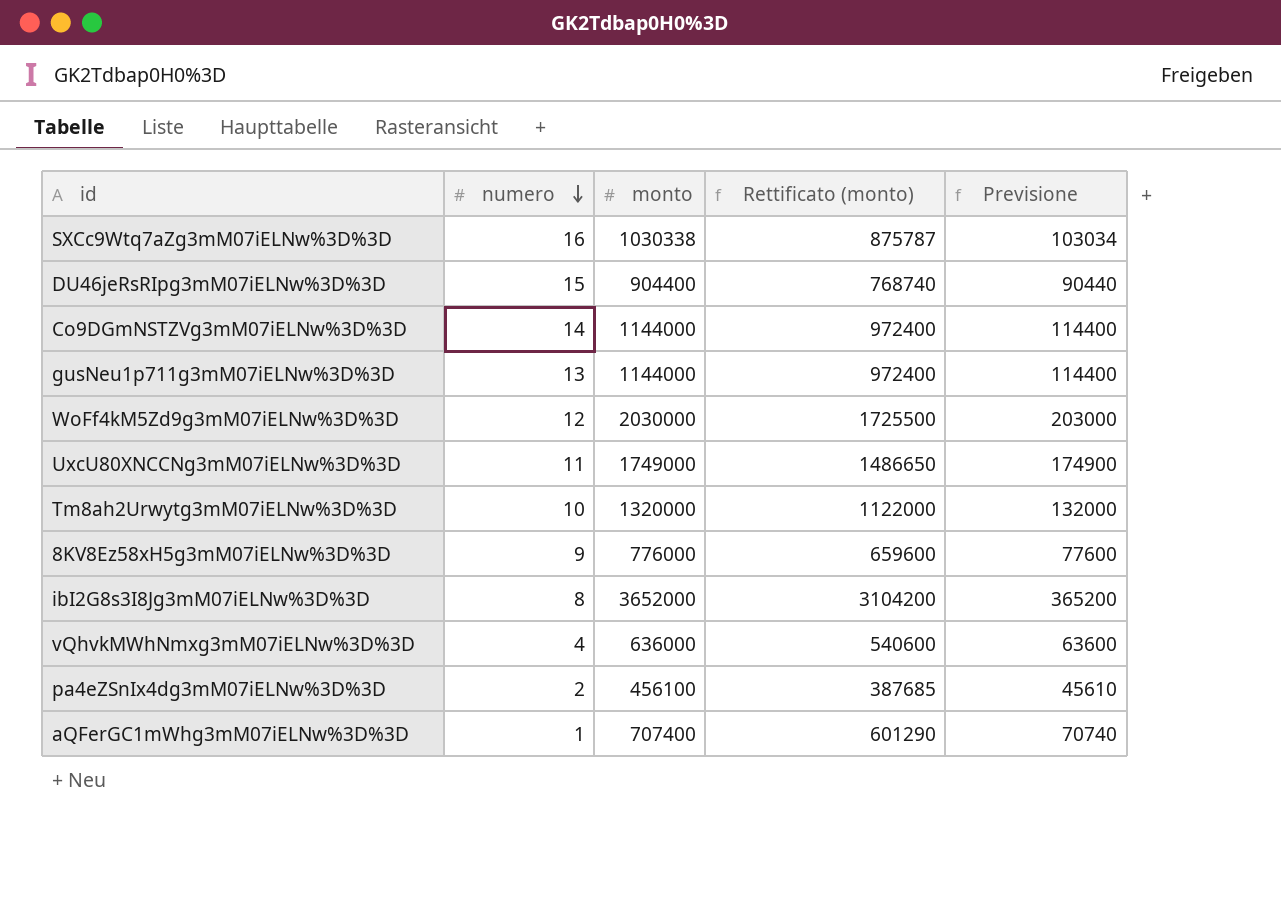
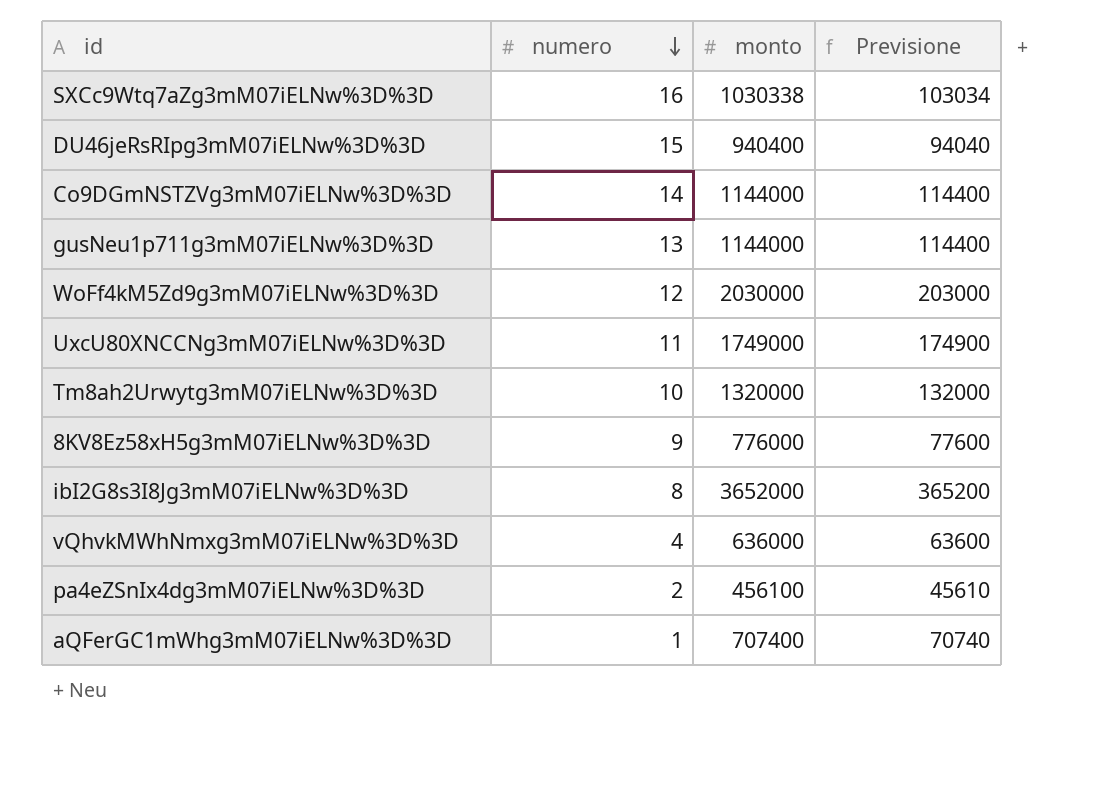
column Rettificato (monto) | formula: [monto] * 0,85 -> none
DU46jeRsRIpg3mM07iELNw%3D%3D | monto: 904400 -> 940400
DU46jeRsRIpg3mM07iELNw%3D%3D | Previsione: 90440 -> 94040

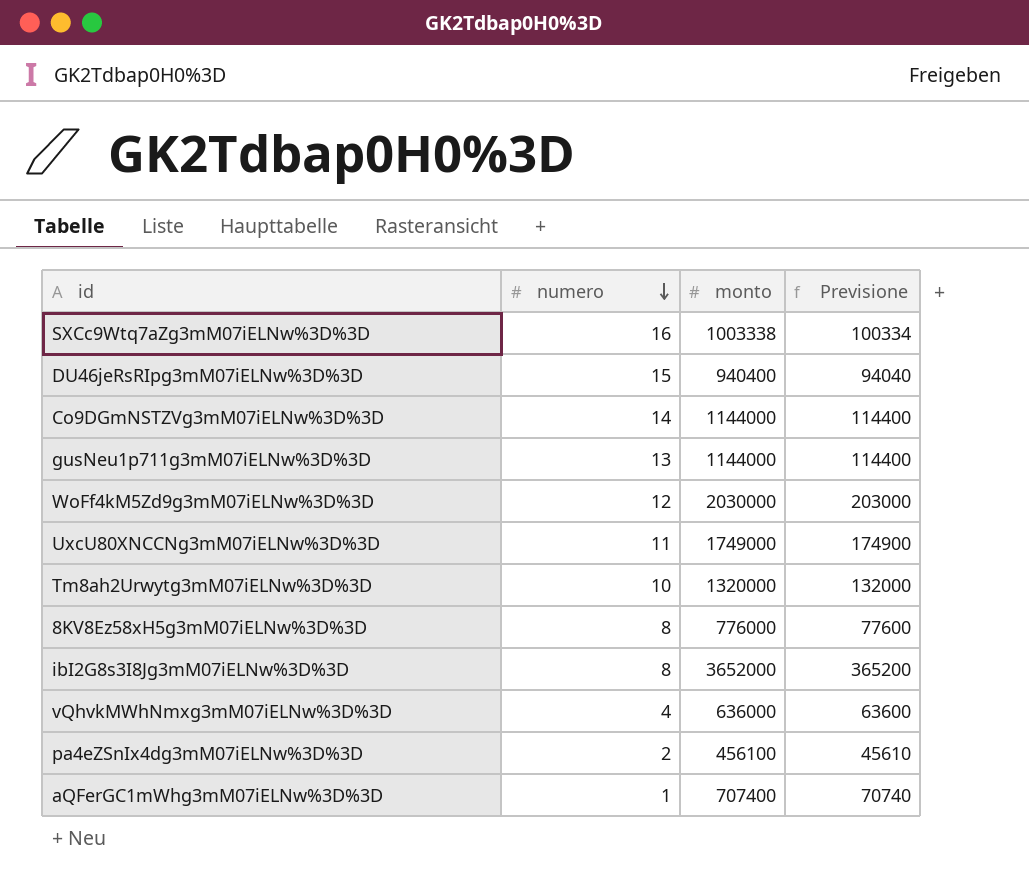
SXCc9Wtq7aZg3mM07iELNw%3D%3D | monto: 1030338 -> 1003338
SXCc9Wtq7aZg3mM07iELNw%3D%3D | Previsione: 103034 -> 100334
8KV8Ez58xH5g3mM07iELNw%3D%3D | numero: 9 -> 8

